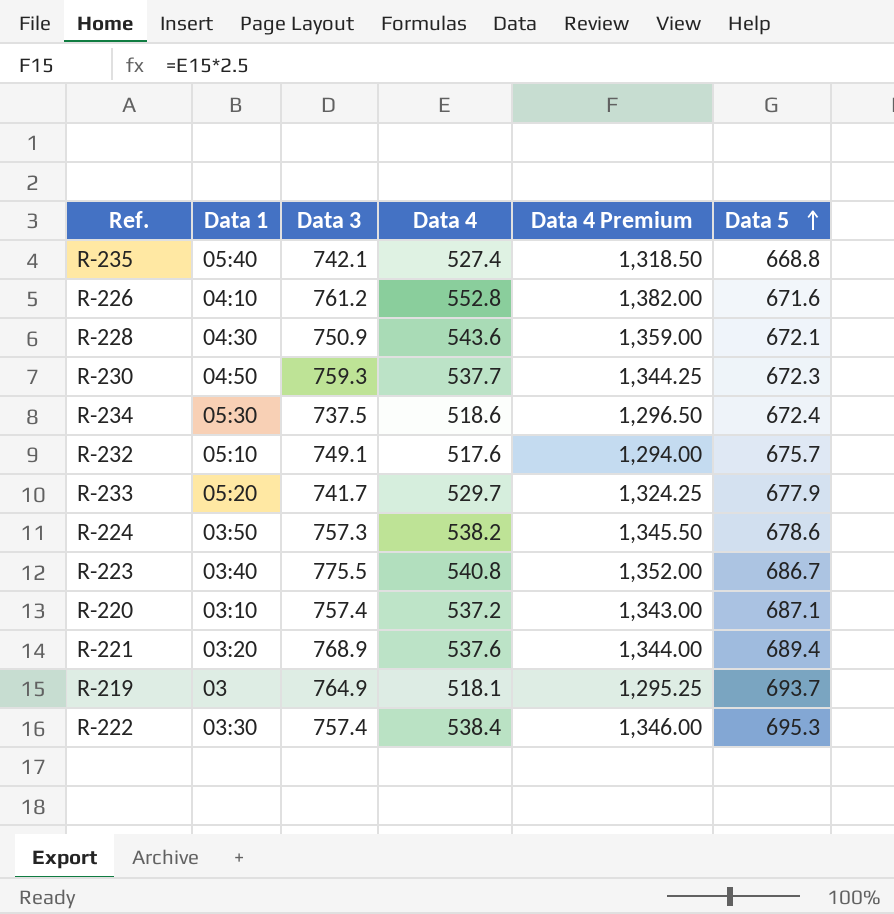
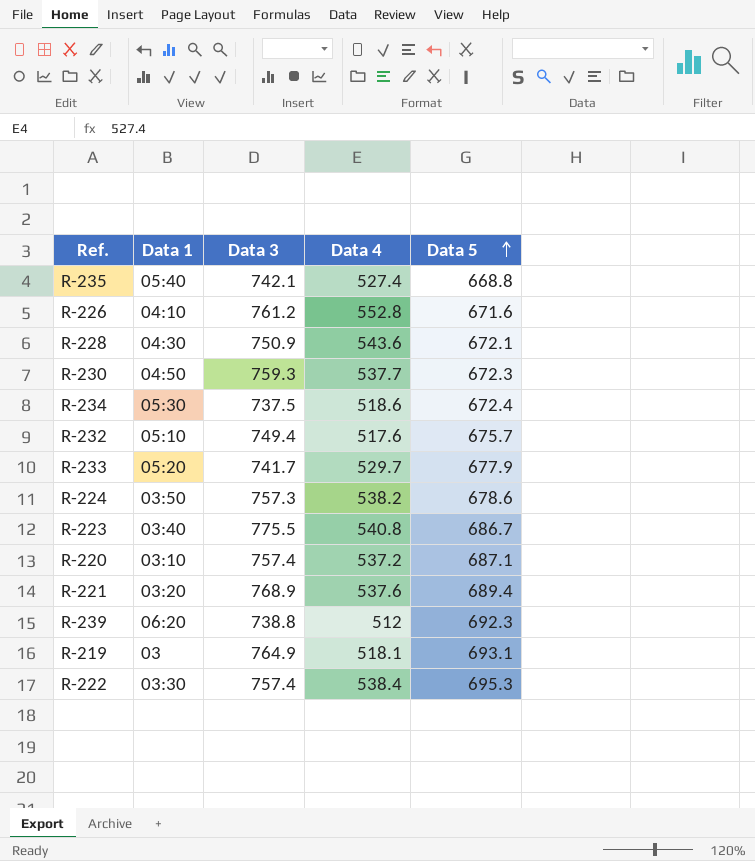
column Data 4 Premium | formula: [Data 4] * 2.5 -> none
R-232 | Data 3: 749.1 -> 749.4
row R-239: none -> 06:20 | 738.8 | 512 | 692.3
R-219 | Data 5: 693.7 -> 693.1

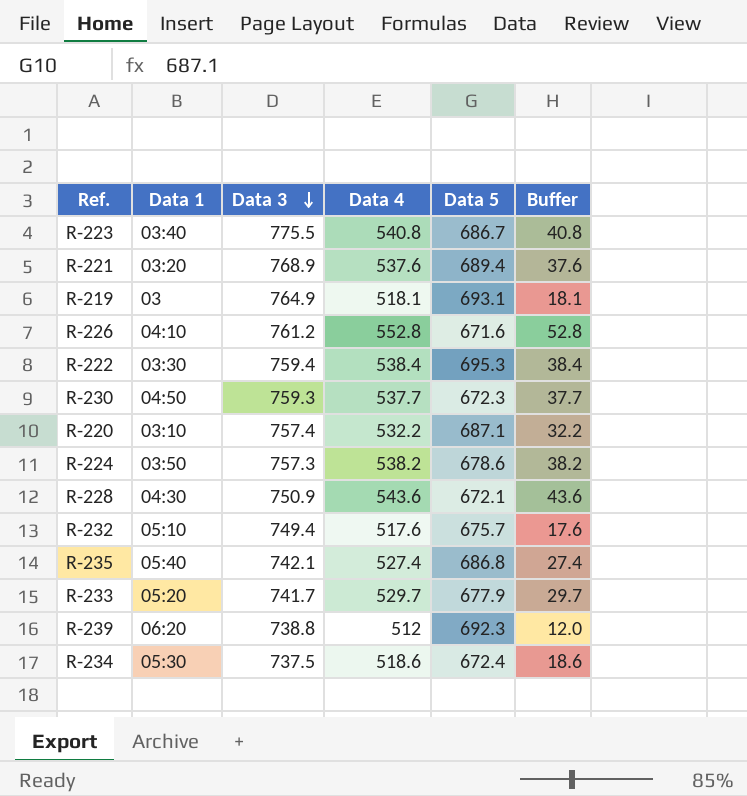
row order: Data 5 ascending -> Data 3 descending
column Buffer | formula: none -> [Data 4] - 500
R-222 | Data 3: 757.4 -> 759.4
R-220 | Data 4: 537.2 -> 532.2
R-235 | Data 5: 668.8 -> 686.8

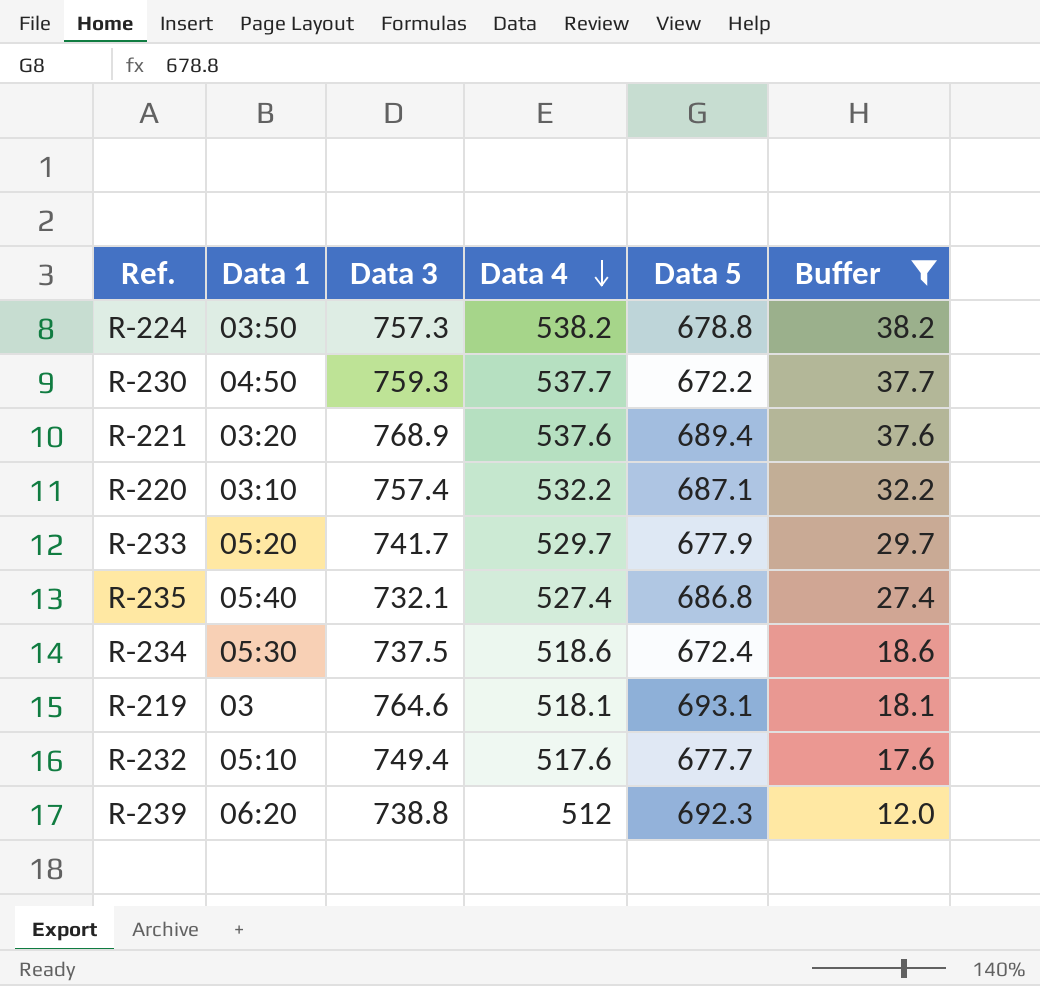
filter: none -> Buffer <= 38.2
row order: Data 3 descending -> Data 4 descending
R-224 | Data 5: 678.6 -> 678.8
R-230 | Data 5: 672.3 -> 672.2
R-235 | Data 3: 742.1 -> 732.1
R-219 | Data 3: 764.9 -> 764.6
R-232 | Data 5: 675.7 -> 677.7

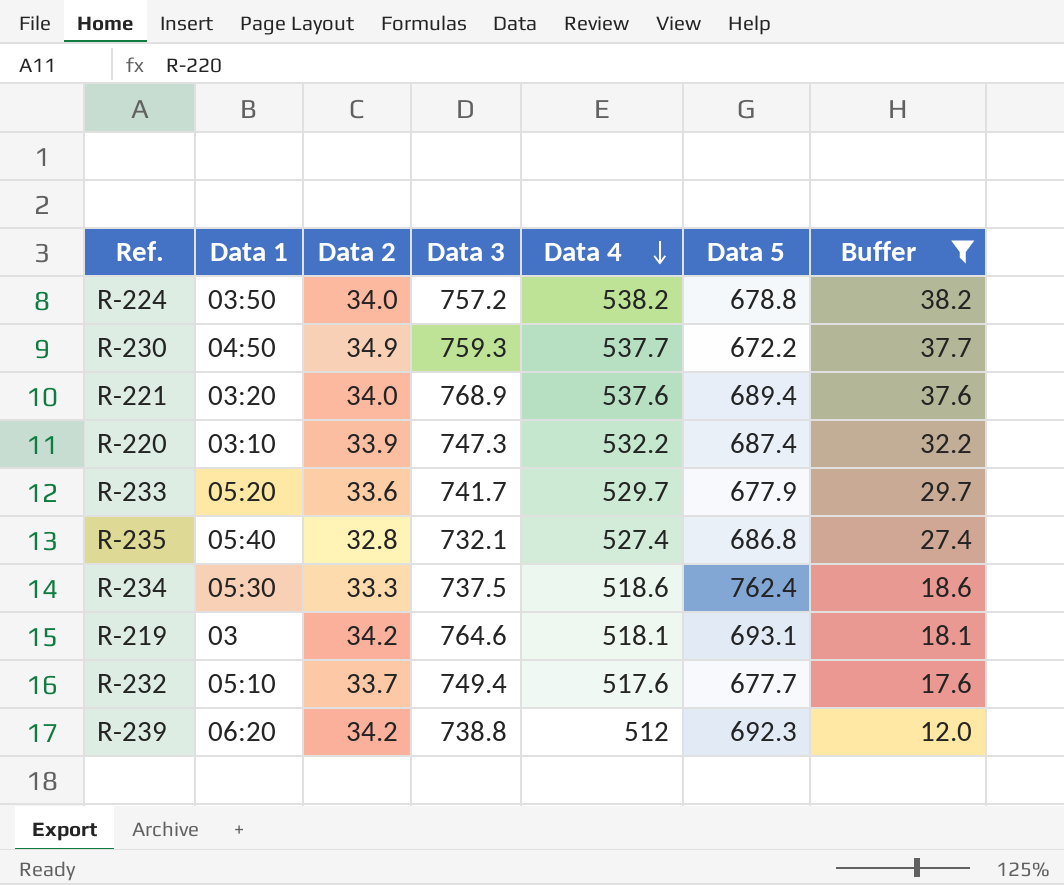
column Data 2 | position: none -> 3
R-224 | Data 3: 757.3 -> 757.2
R-220 | Data 3: 757.4 -> 747.3
R-220 | Data 5: 687.1 -> 687.4
R-234 | Data 5: 672.4 -> 762.4

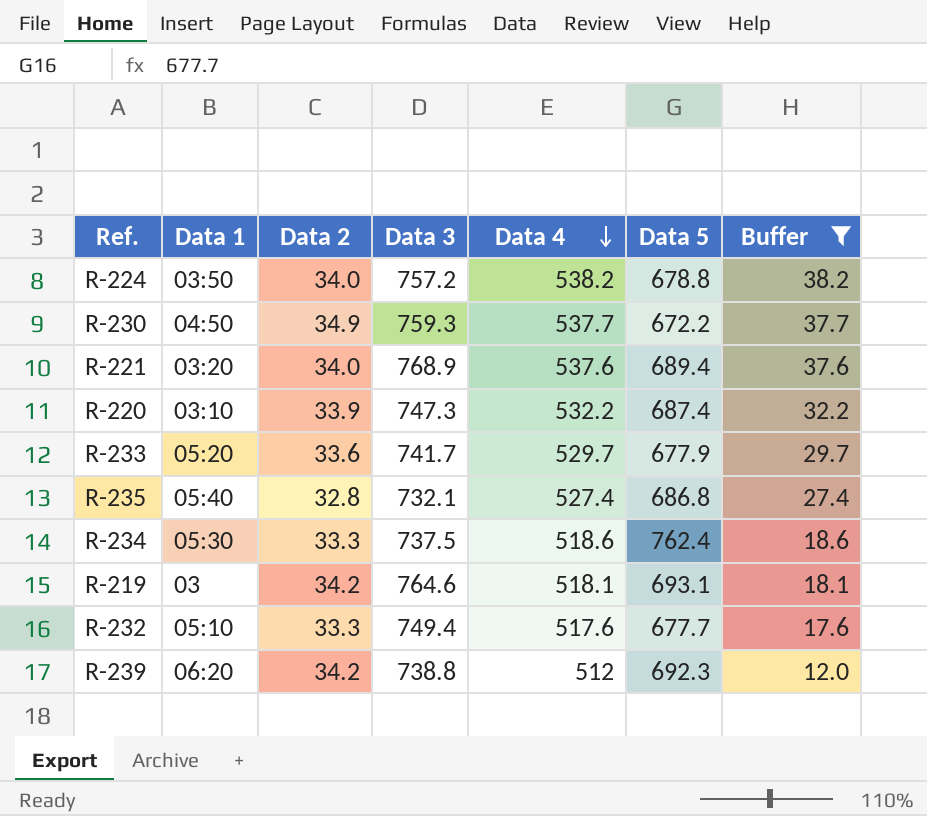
R-232 | Data 2: 33.7 -> 33.3

